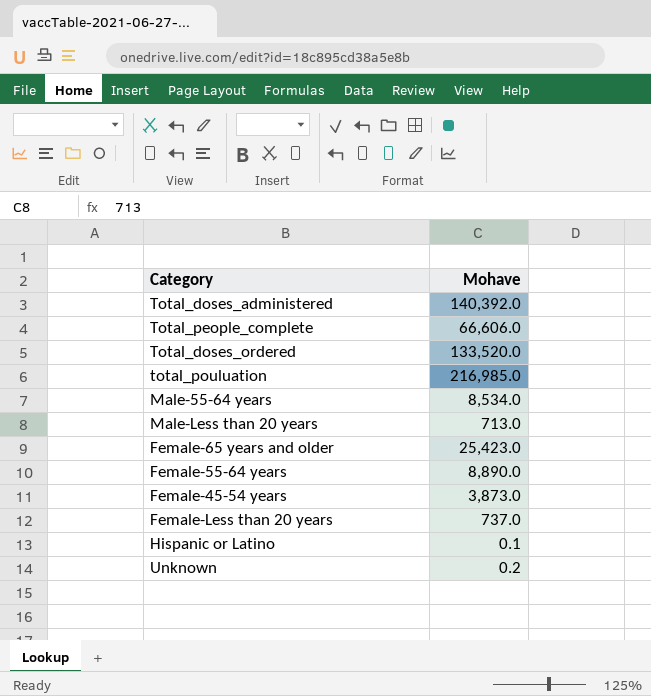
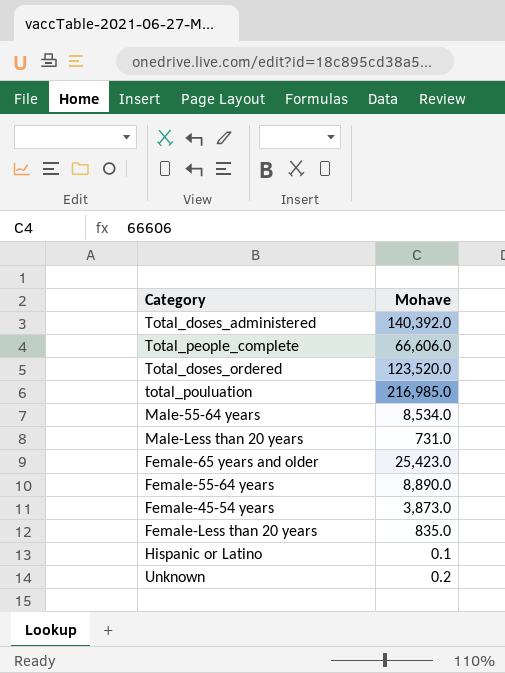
Total_doses_ordered | Mohave: 133,520.0 -> 123,520.0
Male-Less than 20 years | Mohave: 713.0 -> 731.0
Female-Less than 20 years | Mohave: 737.0 -> 835.0

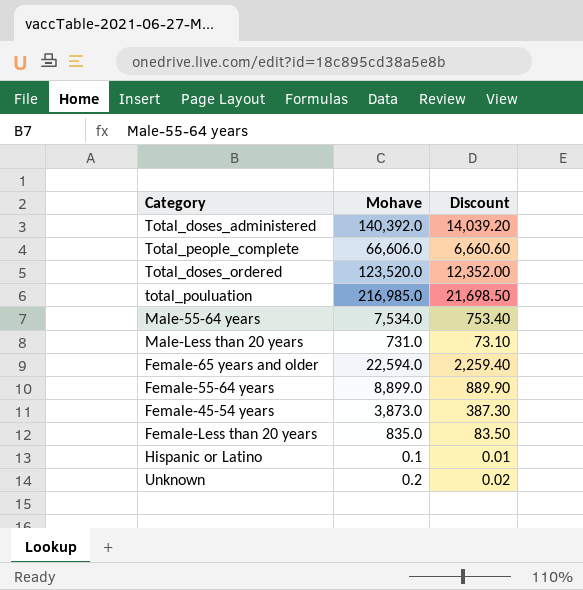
column Discount | formula: none -> [Mohave] * 0.1
Male-55-64 years | Mohave: 8,534.0 -> 7,534.0
Female-65 years and older | Mohave: 25,423.0 -> 22,594.0
Female-55-64 years | Mohave: 8,890.0 -> 8,899.0

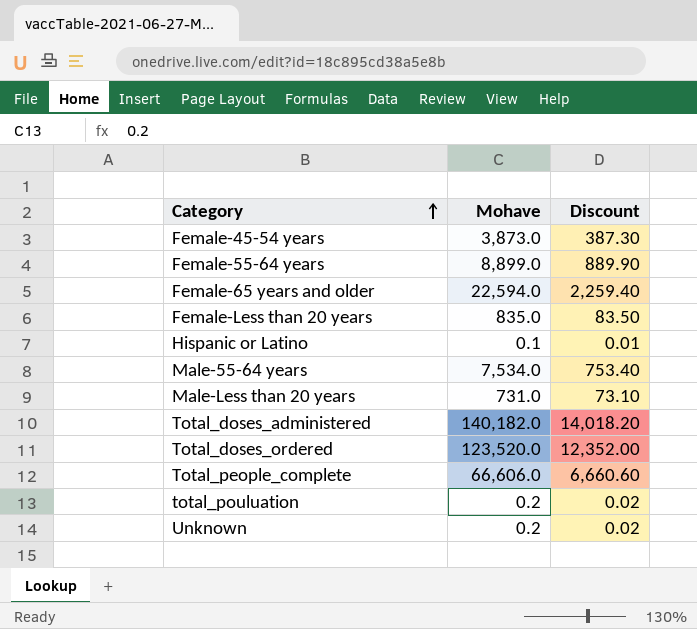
row order: none -> Category ascending
Total_doses_administered | Mohave: 140,392.0 -> 140,182.0
Total_doses_administered | Discount: 14,039.20 -> 14,018.20
total_pouluation | Mohave: 216,985.0 -> 0.2
total_pouluation | Discount: 21,698.50 -> 0.02

